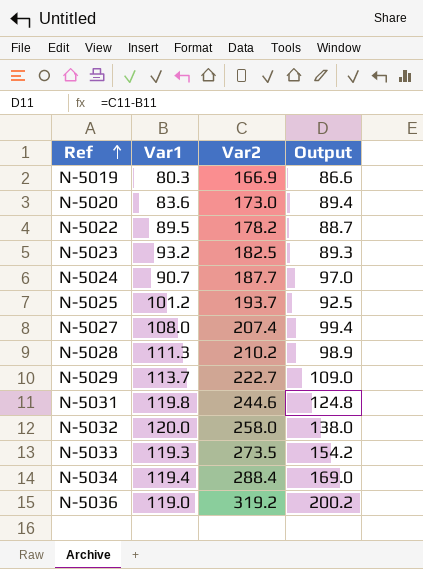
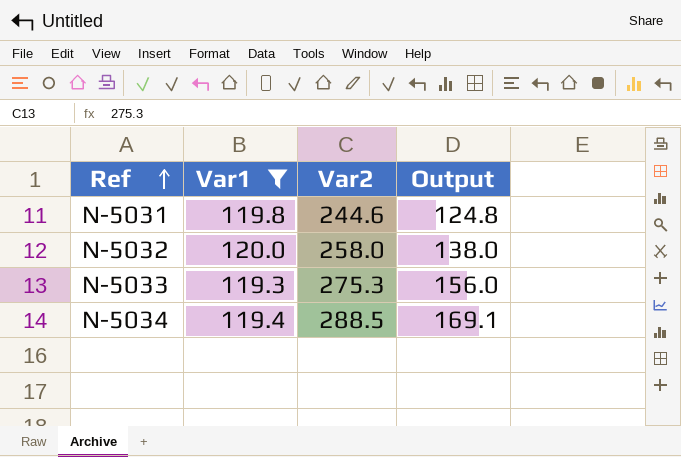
filter: none -> Var1 >= 119.3
N-5033 | Var2: 273.5 -> 275.3
N-5033 | Output: 154.2 -> 156.0
N-5034 | Var2: 288.4 -> 288.5
N-5034 | Output: 169.0 -> 169.1

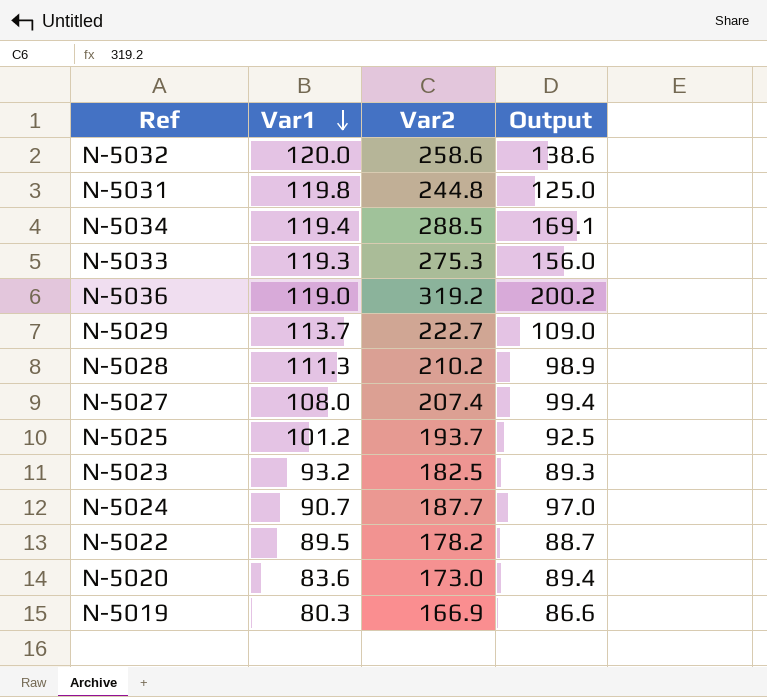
filter: Var1 >= 119.3 -> none
row order: Ref ascending -> Var1 descending
N-5032 | Var2: 258.0 -> 258.6
N-5032 | Output: 138.0 -> 138.6
N-5031 | Var2: 244.6 -> 244.8
N-5031 | Output: 124.8 -> 125.0

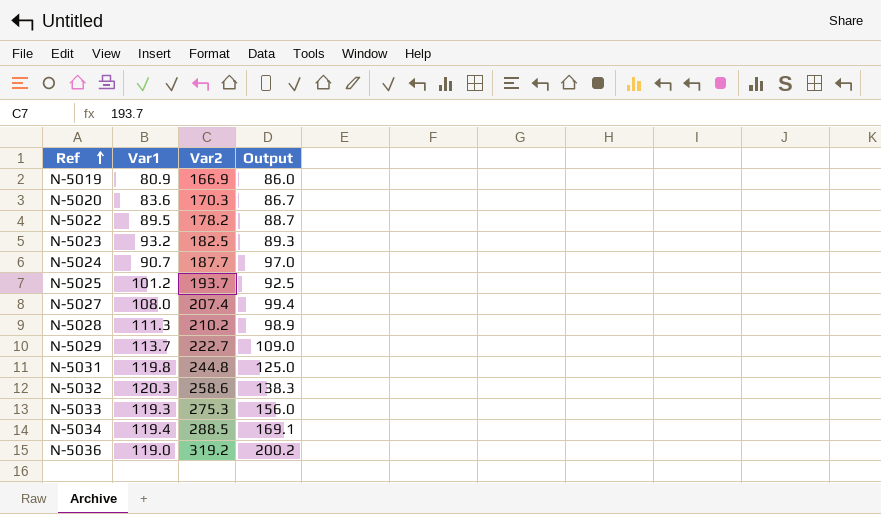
row order: Var1 descending -> Ref ascending
N-5019 | Var1: 80.3 -> 80.9
N-5019 | Output: 86.6 -> 86.0
N-5020 | Var2: 173.0 -> 170.3
N-5020 | Output: 89.4 -> 86.7
N-5032 | Var1: 120.0 -> 120.3
N-5032 | Output: 138.6 -> 138.3

